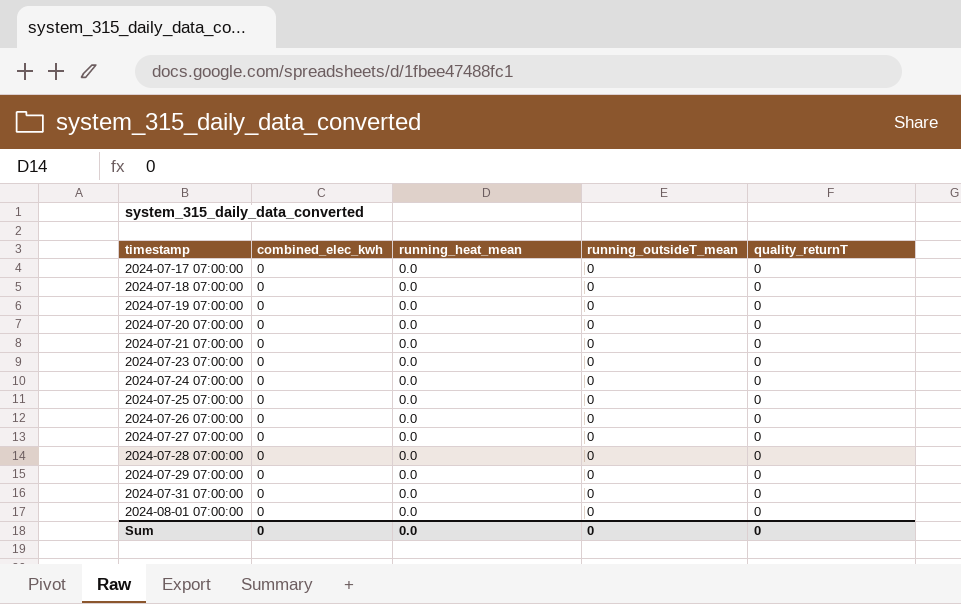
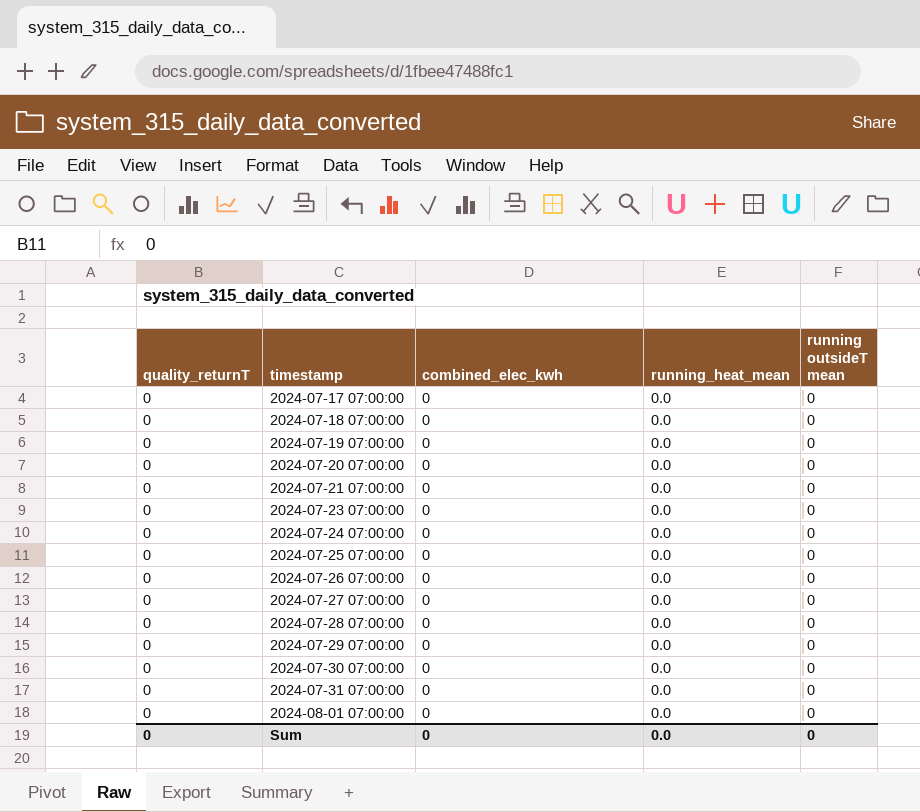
column quality_returnT | position: 5 -> 1
column name: running_outsideT_mean -> running outsideT mean
row 2024-07-30 07:00:00: none -> 0 | 0 | 0.0 | 0

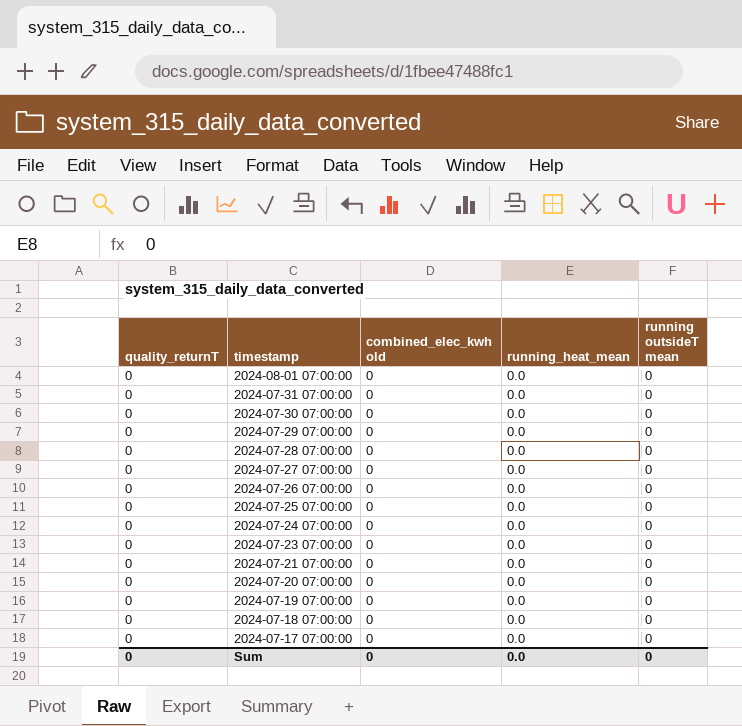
row order: timestamp ascending -> timestamp descending
column name: combined_elec_kwh -> combined_elec_kwh old

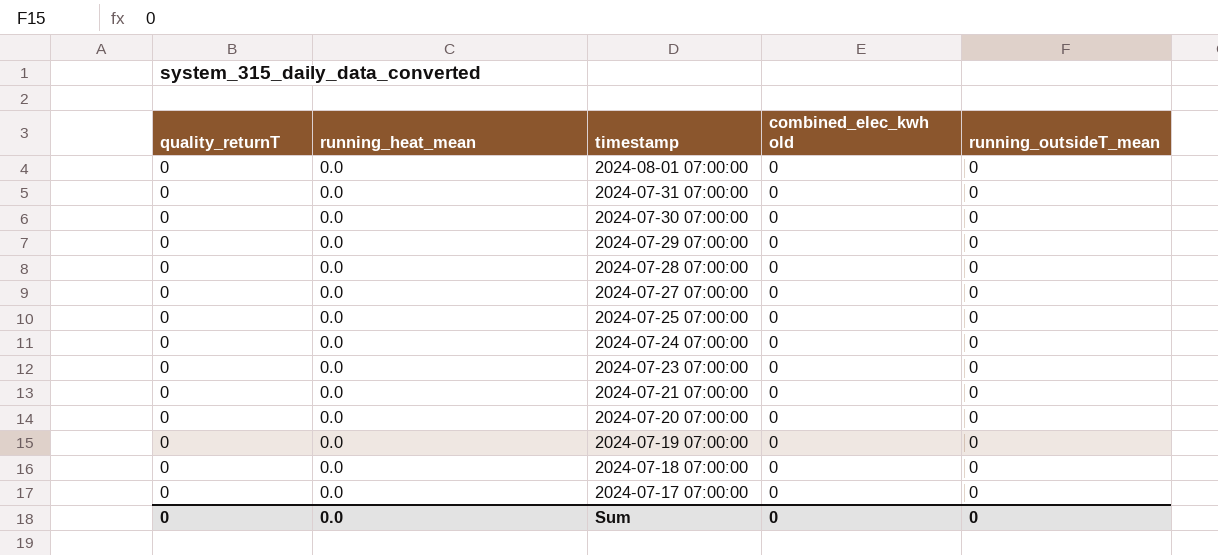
column running_heat_mean | position: 4 -> 2
column name: running outsideT mean -> running_outsideT_mean
row 2024-07-26 07:00:00: 0 | 0 | 0.0 | 0 -> none

